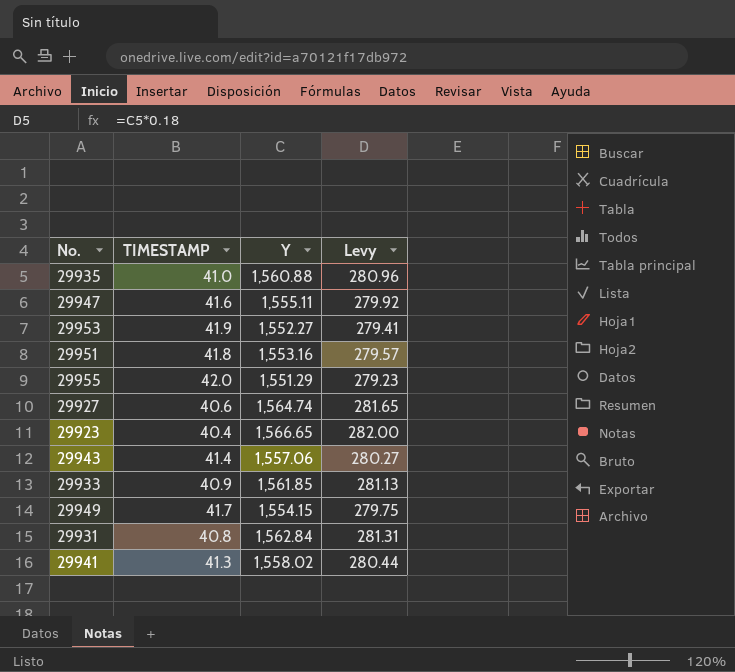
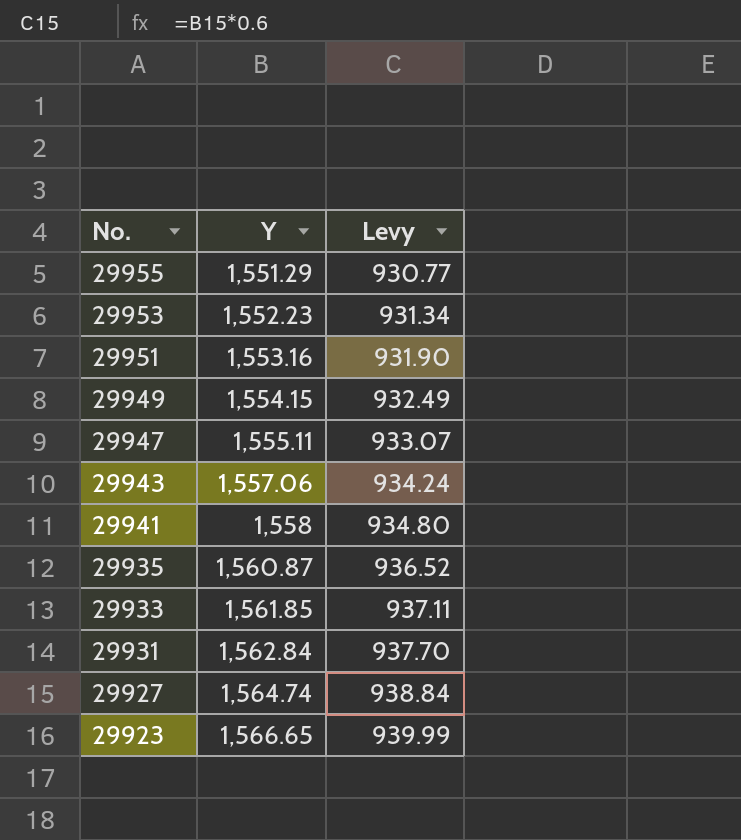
row order: none -> No. descending
column TIMESTAMP | position: 2 -> none
column Levy | formula: [Y] * 0.18 -> [Y] * 0.6
29953 | Y: 1,552.27 -> 1,552.23
29941 | Y: 1,558.02 -> 1,558
29935 | Y: 1,560.88 -> 1,560.87

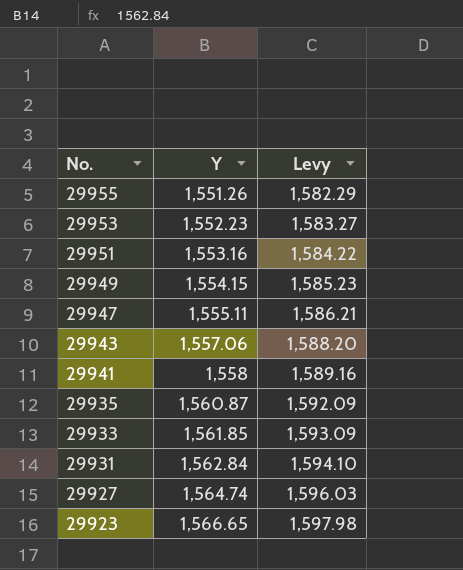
column Levy | formula: [Y] * 0.6 -> [Y] * 1.02
29955 | Y: 1,551.29 -> 1,551.26

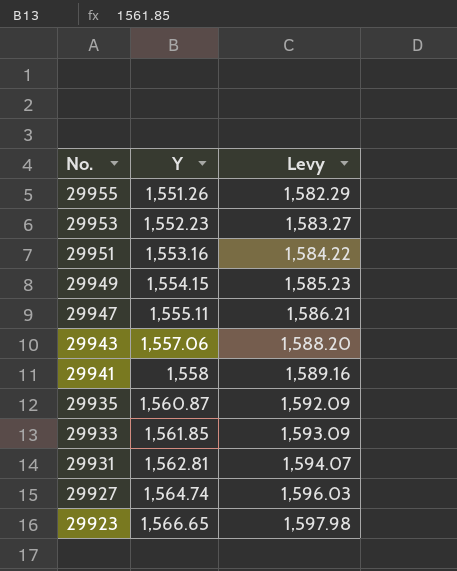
29931 | Y: 1,562.84 -> 1,562.81
29931 | Levy: 1,594.10 -> 1,594.07

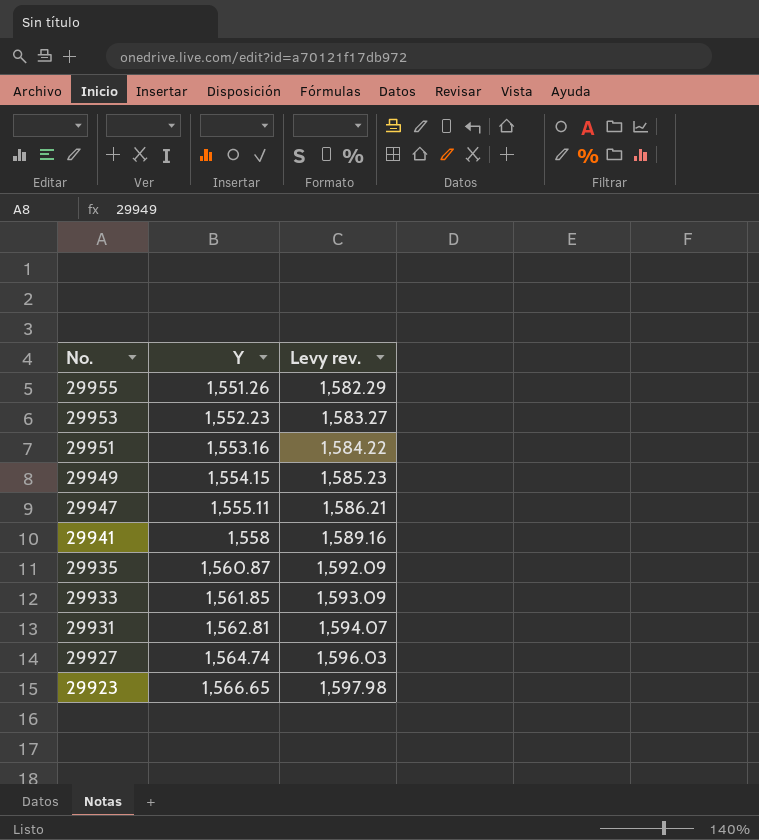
column name: Levy -> Levy rev.
row 29943: 1,557.06 | 1,588.20 -> none

